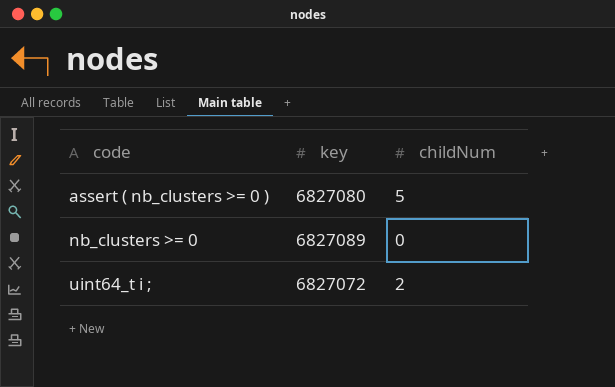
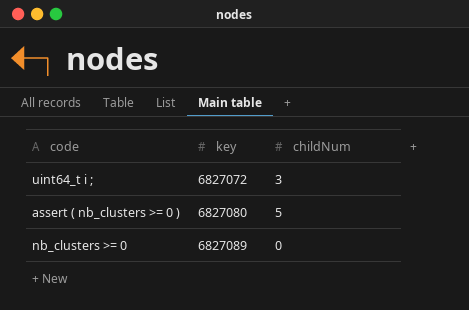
row order: code ascending -> key ascending
uint64_t i ; | childNum: 2 -> 3

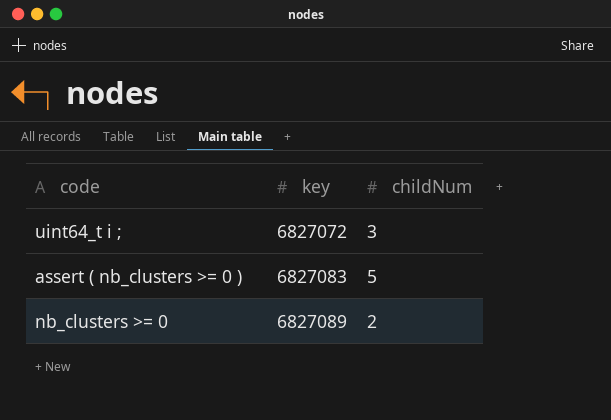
assert ( nb_clusters >= 0 ) | key: 6827080 -> 6827083
nb_clusters >= 0 | childNum: 0 -> 2

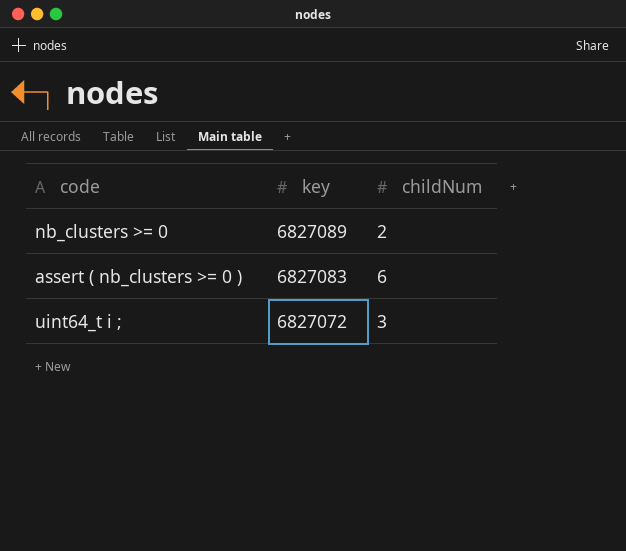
row order: key ascending -> key descending
assert ( nb_clusters >= 0 ) | childNum: 5 -> 6

